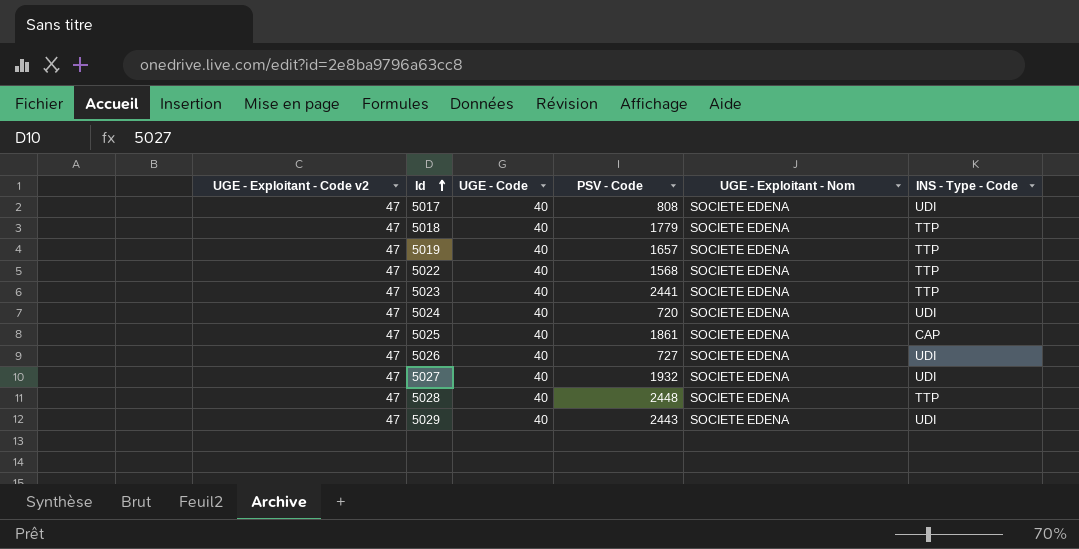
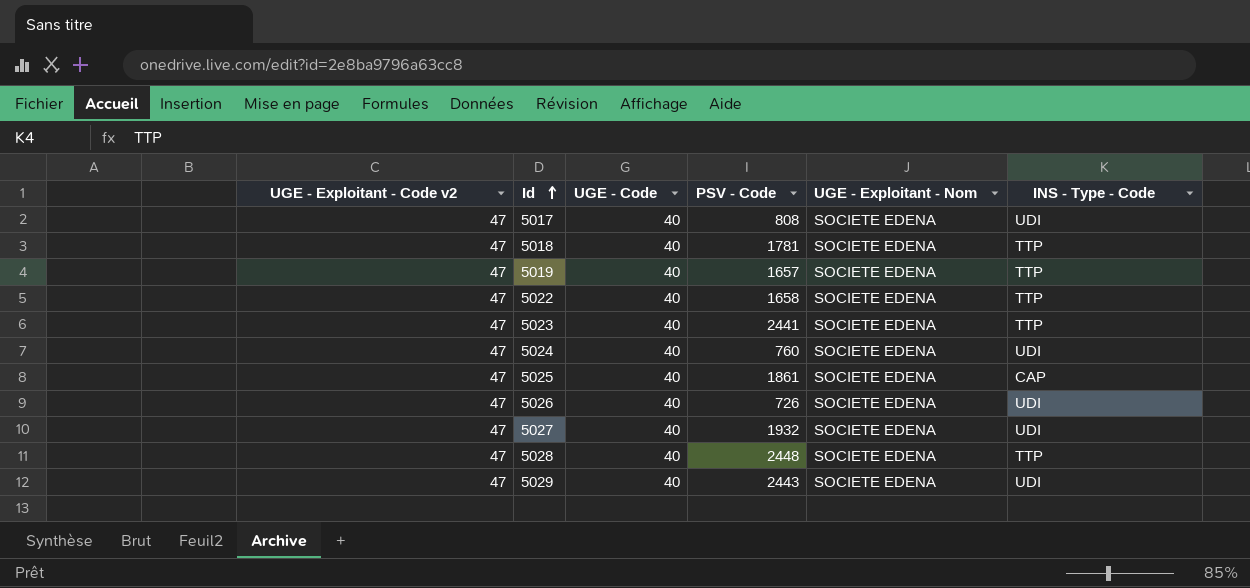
5018 | PSV - Code: 1779 -> 1781
5022 | PSV - Code: 1568 -> 1658
5024 | PSV - Code: 720 -> 760
5026 | PSV - Code: 727 -> 726

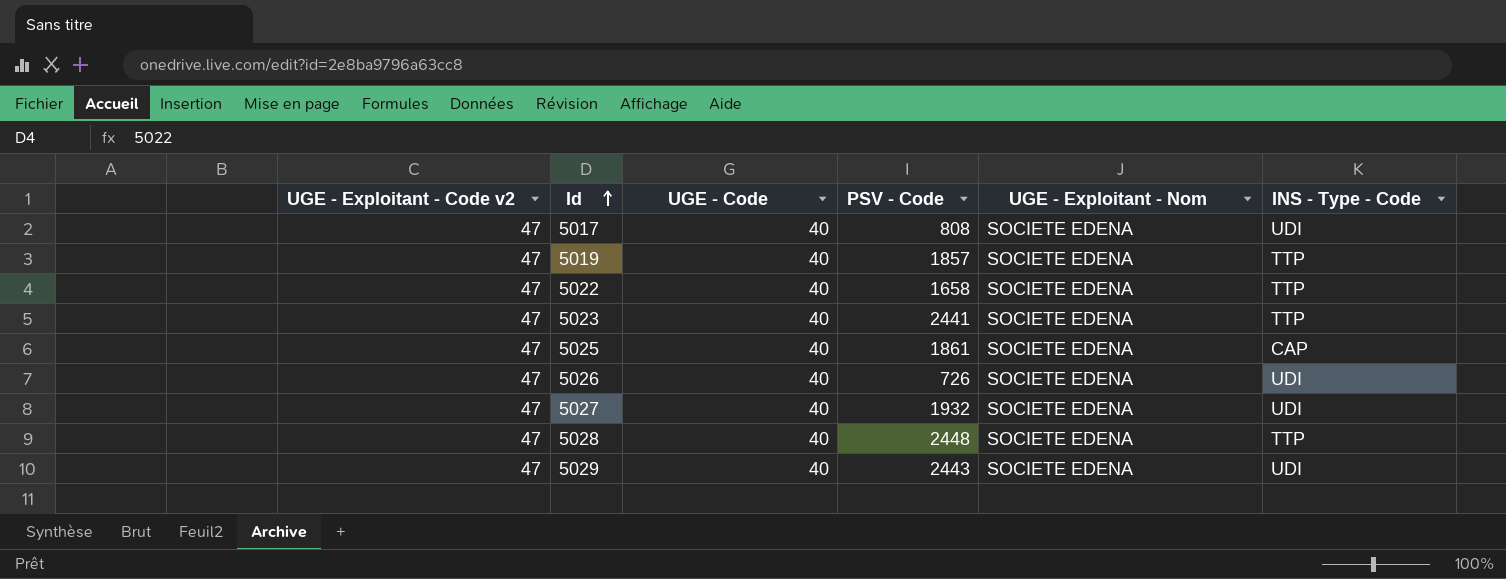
row 5018: 47 | 40 | 1781 | SOCIETE EDENA | TTP -> none
row 5024: 47 | 40 | 760 | SOCIETE EDENA | UDI -> none
5019 | PSV - Code: 1657 -> 1857

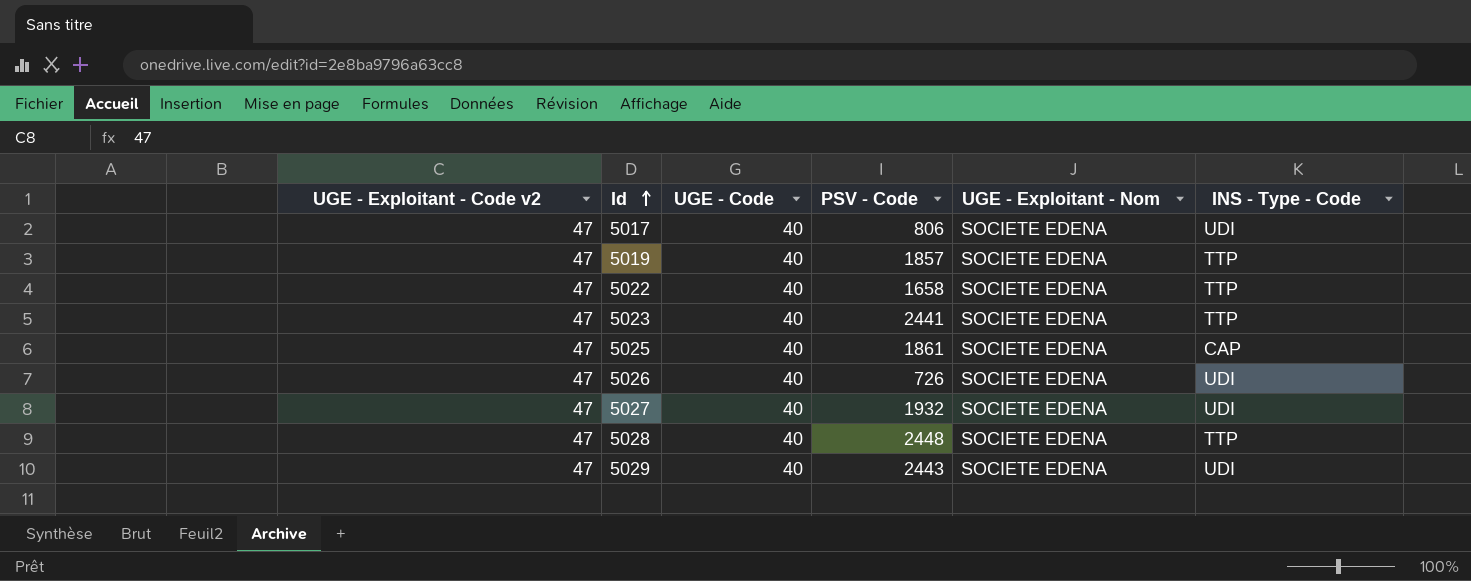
5017 | PSV - Code: 808 -> 806

